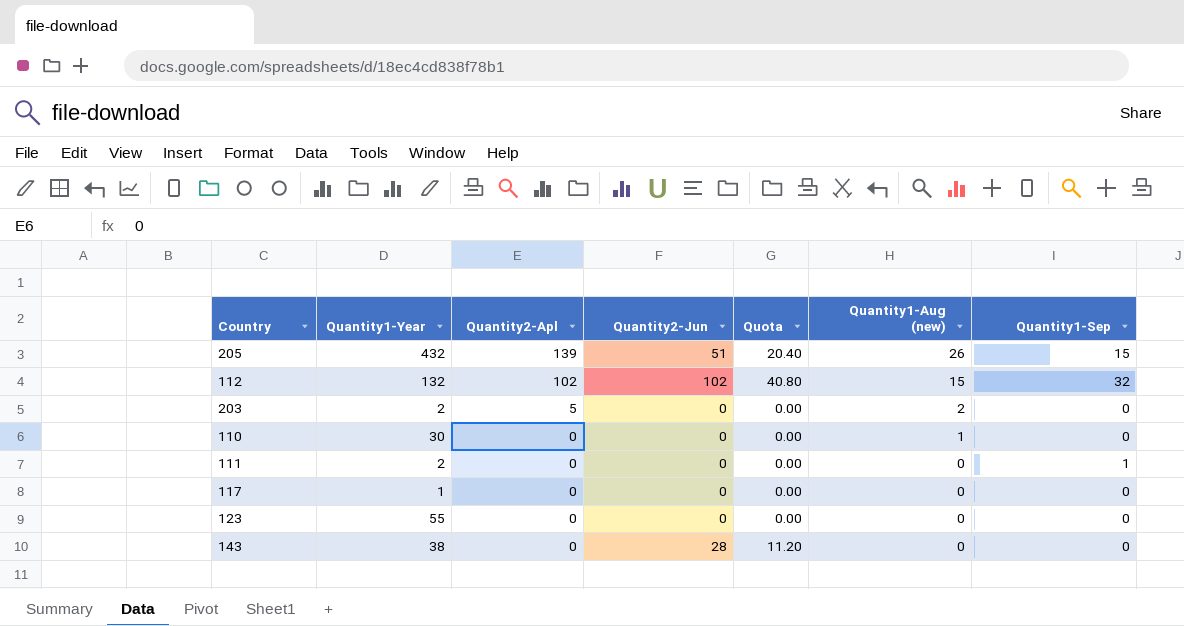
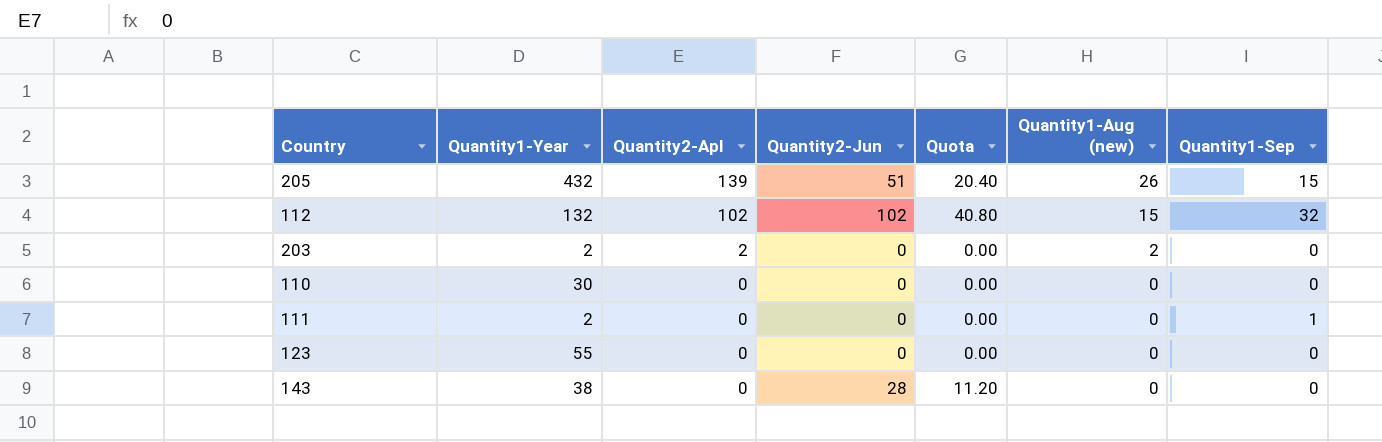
row 117: 1 | 0 | 0 | 0.00 | 0 | 0 -> none
203 | Quantity2-Apl: 5 -> 2
110 | Quantity1-Aug (new): 1 -> 0

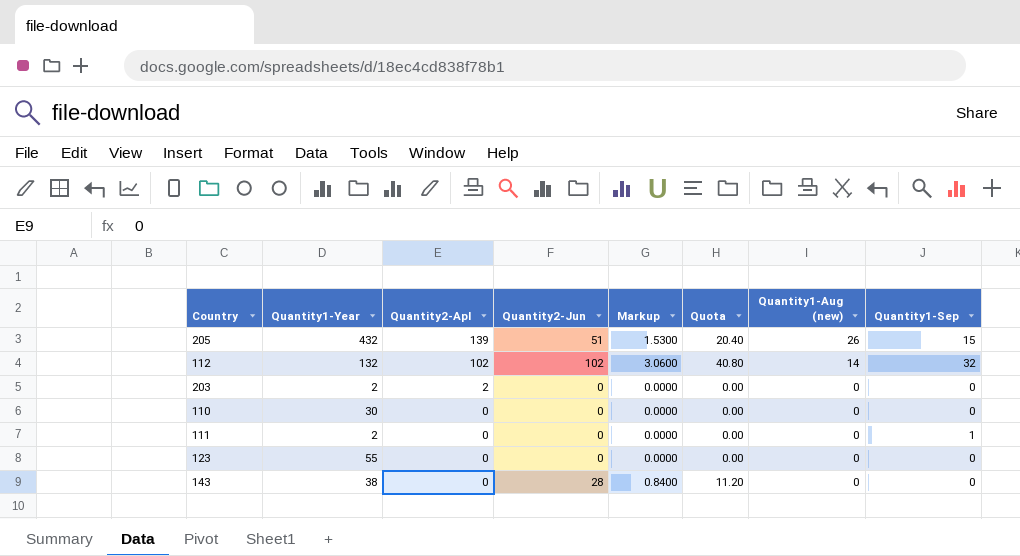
column Markup | formula: none -> [Quantity2-Jun] * 0.03
112 | Quantity1-Aug (new): 15 -> 14
203 | Quantity1-Aug (new): 2 -> 0

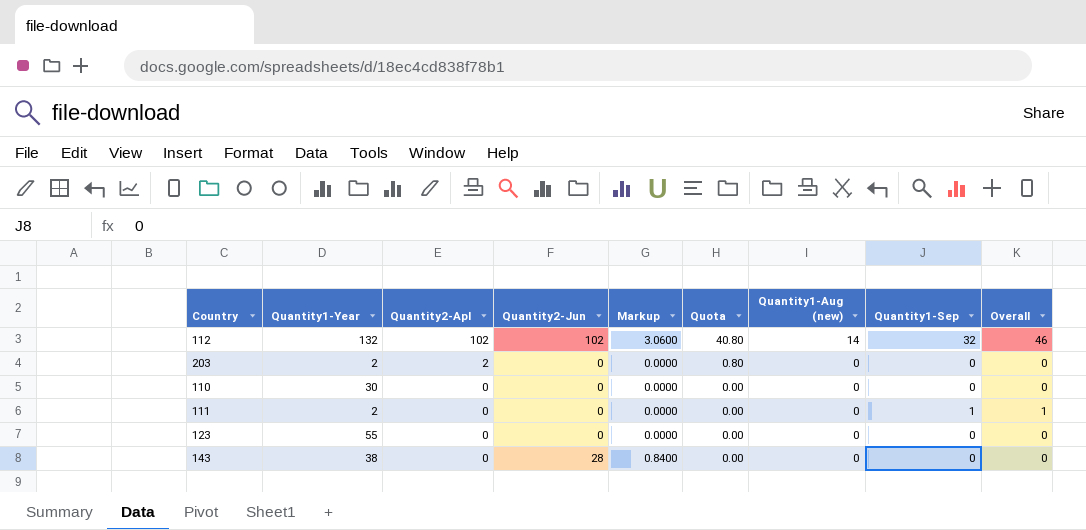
column Quota | formula: [Quantity2-Jun] * 0.4 -> [Quantity2-Apl] * 0.4
column Overall | formula: none -> [Quantity1-Aug (new)] + [Quantity1-Sep]
row 205: 432 | 139 | 51 | 1.5300 | 20.40 | 26 | 15 -> none

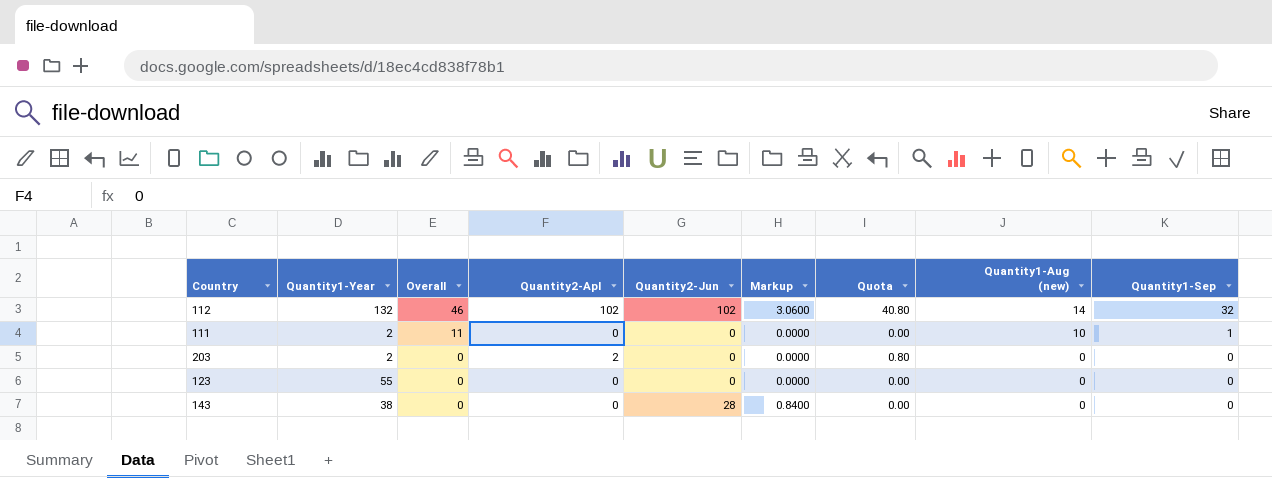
row order: Quantity2-Apl descending -> Overall descending
column Overall | position: 9 -> 3
row 110: 30 | 0 | 0 | 0.0000 | 0.00 | 0 | 0 | 0 -> none
111 | Overall: 1 -> 11
111 | Quantity1-Aug (new): 0 -> 10

